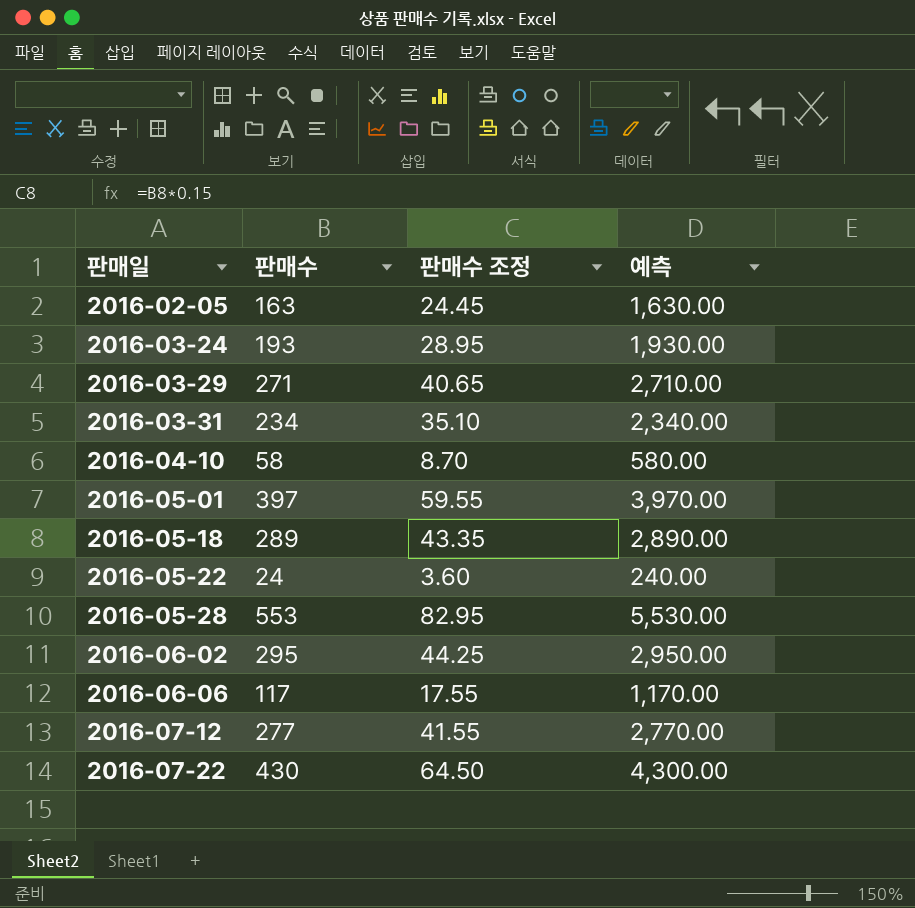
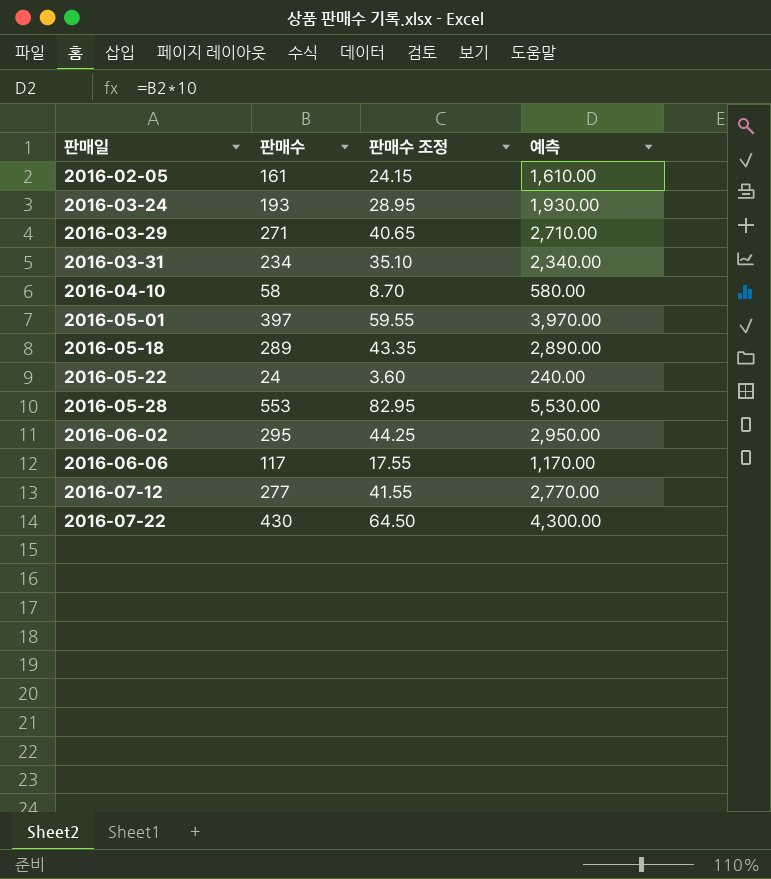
2016-02-05 | 판매수: 163 -> 161
2016-02-05 | 판매수 조정: 24.45 -> 24.15
2016-02-05 | 예측: 1,630.00 -> 1,610.00

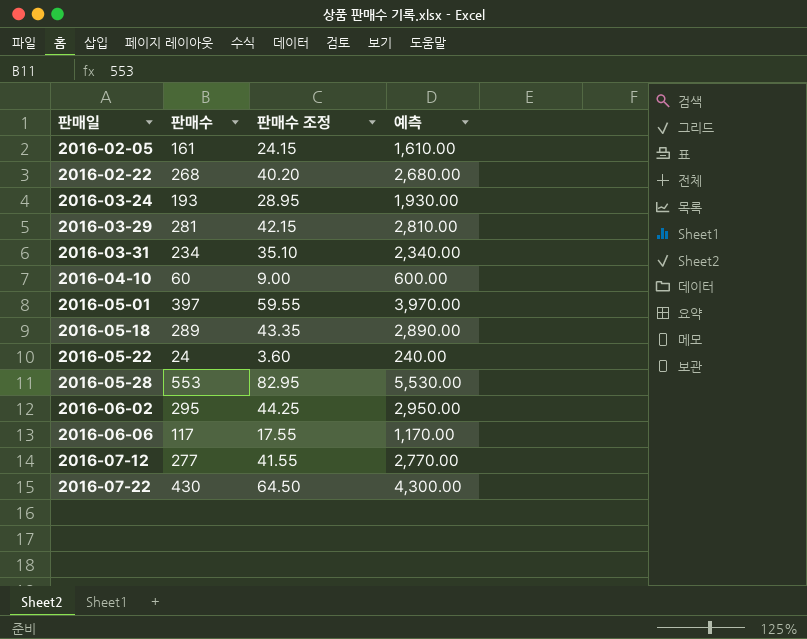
row 2016-02-22: none -> 268 | 40.20 | 2,680.00
2016-03-29 | 판매수: 271 -> 281
2016-03-29 | 판매수 조정: 40.65 -> 42.15
2016-03-29 | 예측: 2,710.00 -> 2,810.00
2016-04-10 | 판매수: 58 -> 60
2016-04-10 | 판매수 조정: 8.70 -> 9.00
2016-04-10 | 예측: 580.00 -> 600.00

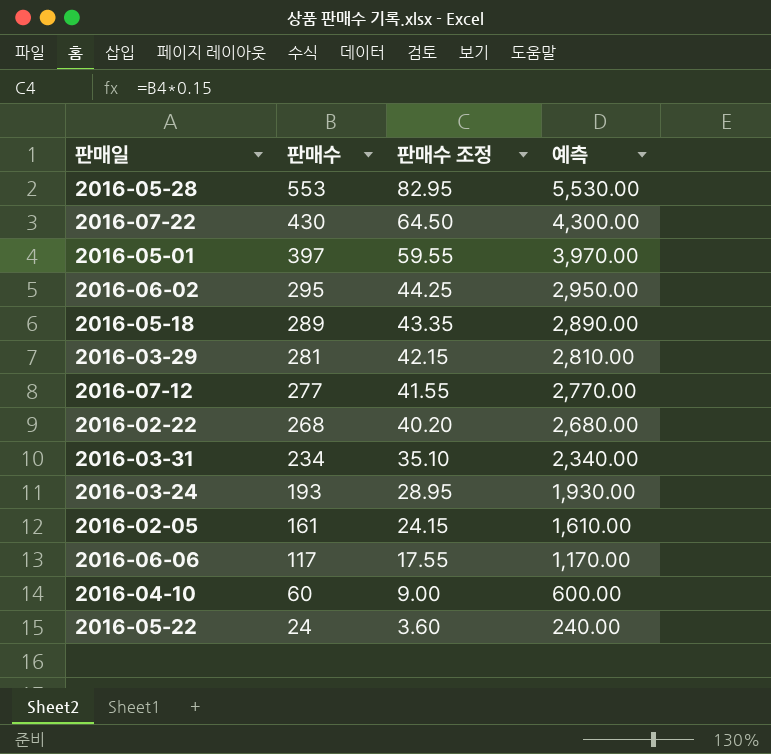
row order: 판매일 ascending -> 판매수 descending

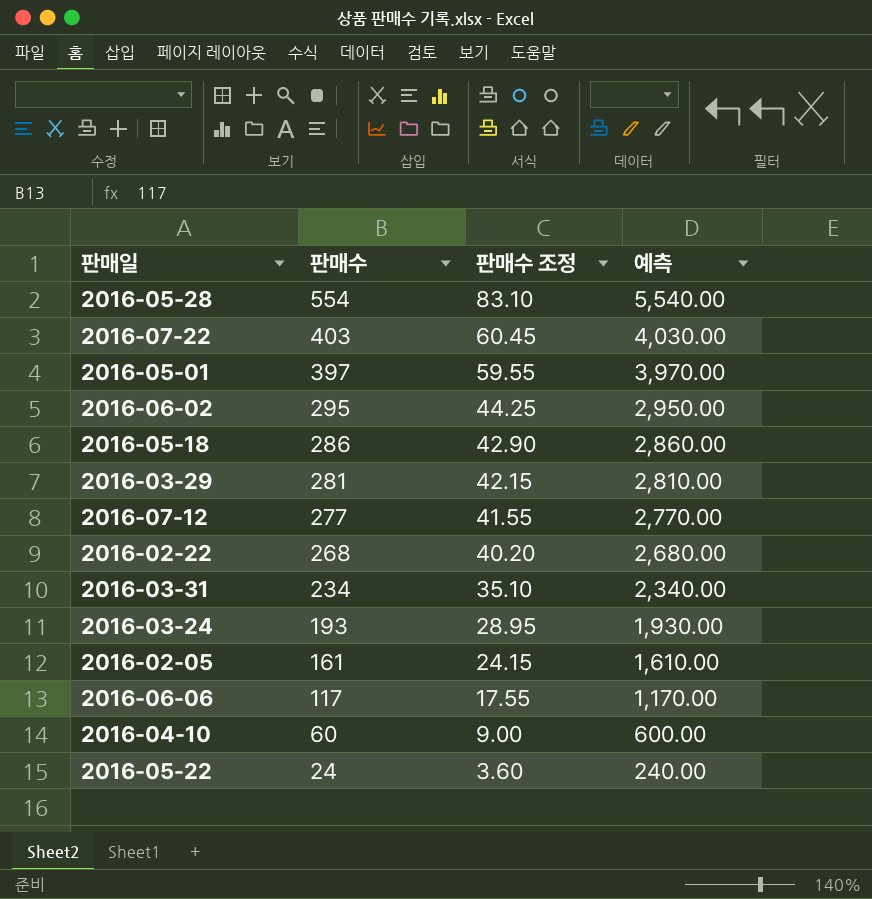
2016-05-28 | 판매수: 553 -> 554
2016-05-28 | 판매수 조정: 82.95 -> 83.10
2016-05-28 | 예측: 5,530.00 -> 5,540.00
2016-07-22 | 판매수: 430 -> 403
2016-07-22 | 판매수 조정: 64.50 -> 60.45
2016-07-22 | 예측: 4,300.00 -> 4,030.00
2016-05-18 | 판매수: 289 -> 286
2016-05-18 | 판매수 조정: 43.35 -> 42.90
2016-05-18 | 예측: 2,890.00 -> 2,860.00

